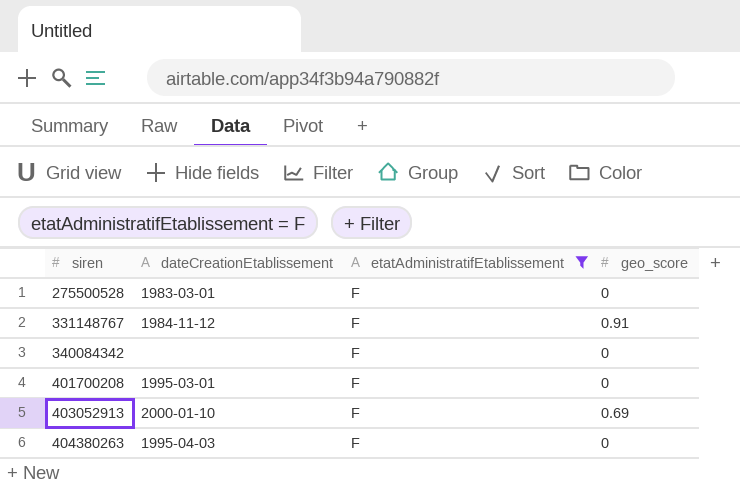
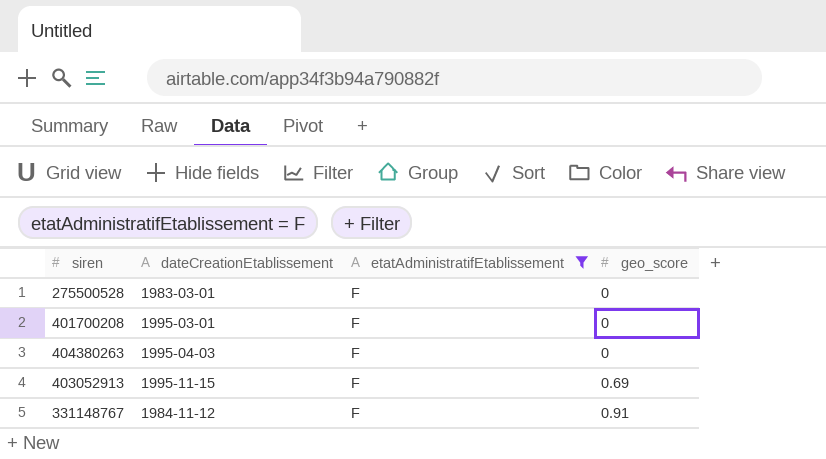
row order: siren ascending -> geo_score ascending
row 340084342: none | F | 0 -> none
403052913 | dateCreationEtablissement: 2000-01-10 -> 1995-11-15

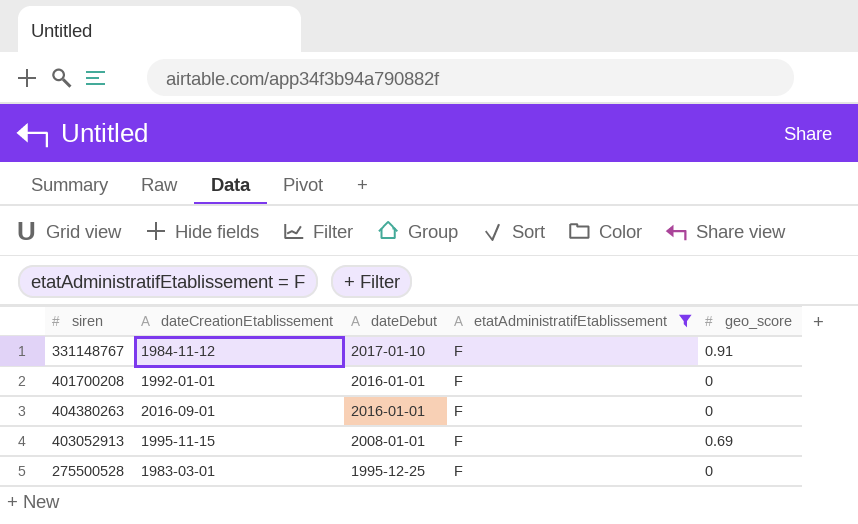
row order: geo_score ascending -> dateDebut descending
column dateDebut | position: none -> 3
401700208 | dateCreationEtablissement: 1995-03-01 -> 1992-01-01
404380263 | dateCreationEtablissement: 1995-04-03 -> 2016-09-01

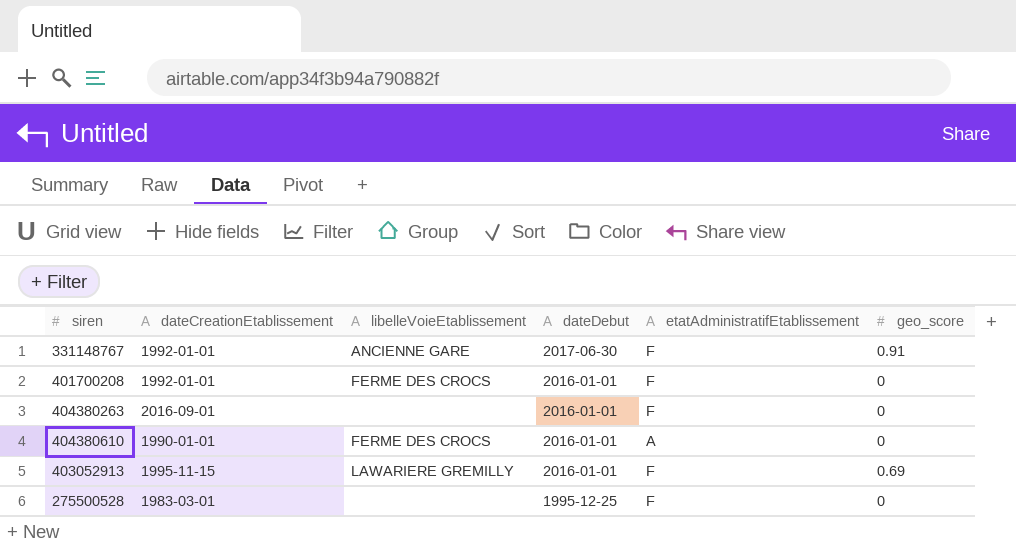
filter: etatAdministratifEtablissement = F -> none
column libelleVoieEtablissement | position: none -> 3
331148767 | dateCreationEtablissement: 1984-11-12 -> 1992-01-01
331148767 | dateDebut: 2017-01-10 -> 2017-06-30
403052913 | dateDebut: 2008-01-01 -> 2016-01-01

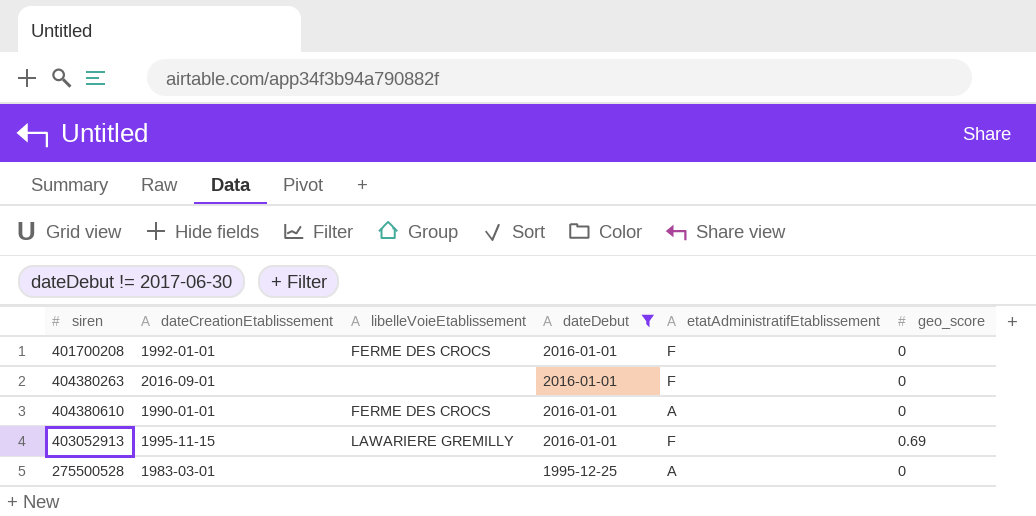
filter: none -> dateDebut != 2017-06-30
275500528 | etatAdministratifEtablissement: F -> A

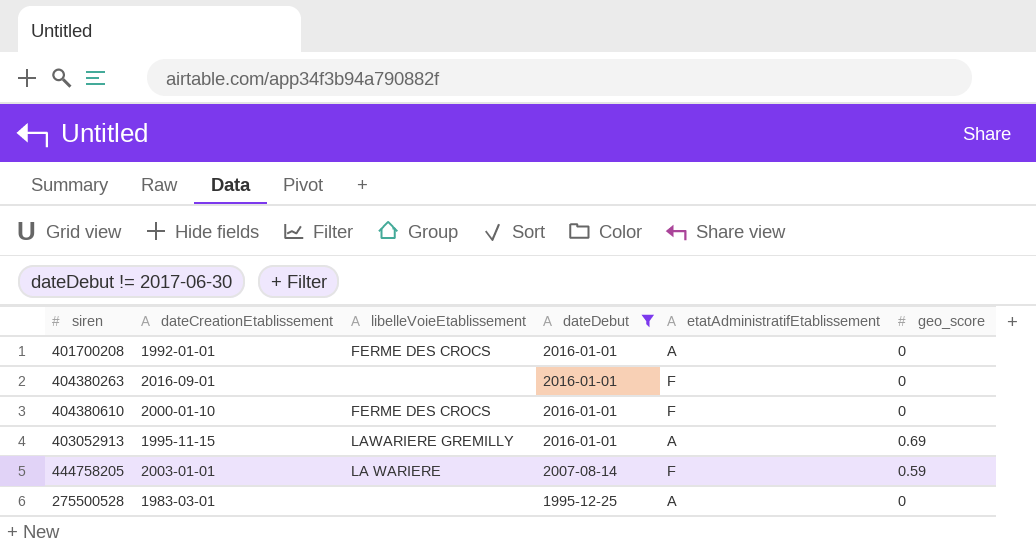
401700208 | etatAdministratifEtablissement: F -> A
404380610 | dateCreationEtablissement: 1990-01-01 -> 2000-01-10
404380610 | etatAdministratifEtablissement: A -> F
403052913 | etatAdministratifEtablissement: F -> A
row 444758205: none -> 2003-01-01 | LA WARIERE | 2007-08-14 | F | 0.59

